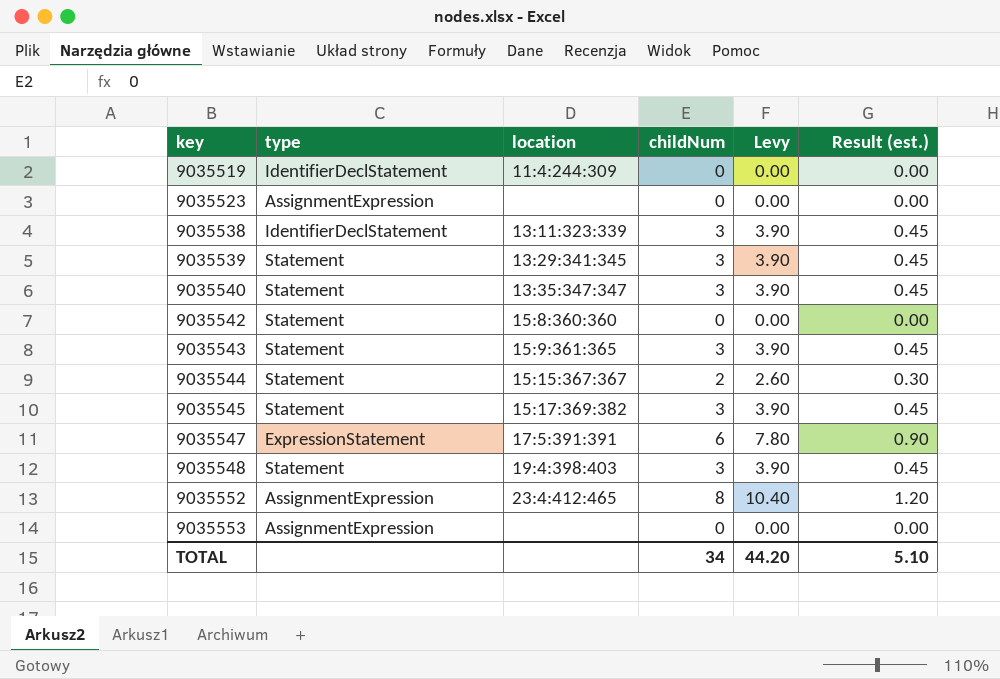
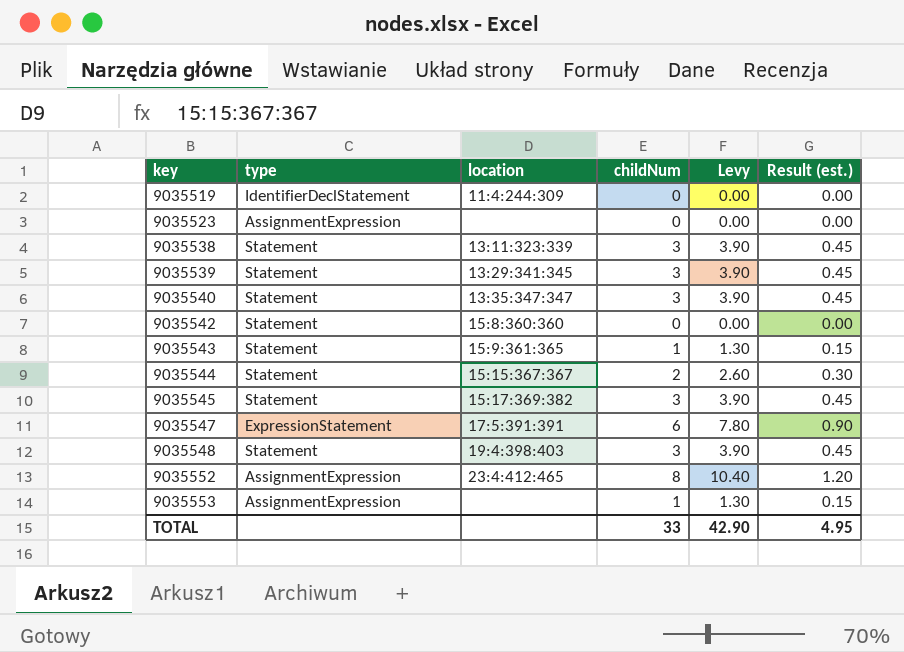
9035538 | type: IdentifierDeclStatement -> Statement
9035543 | childNum: 3 -> 1
9035543 | Levy: 3.90 -> 1.30
9035543 | Result (est.): 0.45 -> 0.15
9035553 | childNum: 0 -> 1
9035553 | Levy: 0.00 -> 1.30
9035553 | Result (est.): 0.00 -> 0.15
TOTAL | childNum: 34 -> 33
TOTAL | Levy: 44.20 -> 42.90
TOTAL | Result (est.): 5.10 -> 4.95

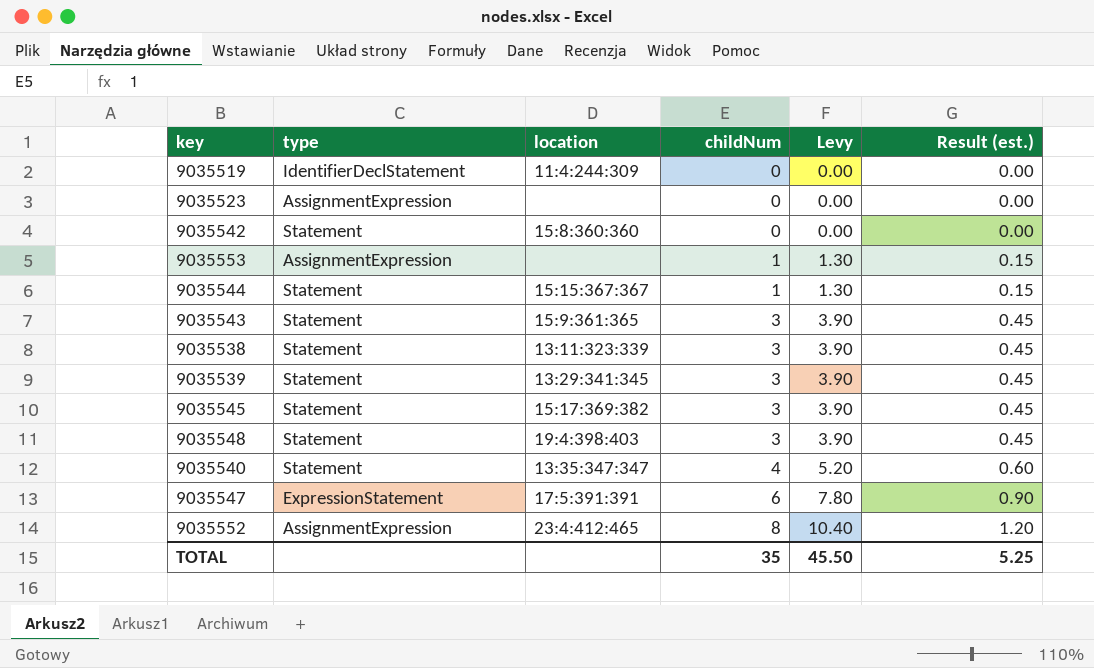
row order: key ascending -> childNum ascending
9035544 | childNum: 2 -> 1
9035544 | Levy: 2.60 -> 1.30
9035544 | Result (est.): 0.30 -> 0.15
9035543 | childNum: 1 -> 3
9035543 | Levy: 1.30 -> 3.90
9035543 | Result (est.): 0.15 -> 0.45
9035540 | childNum: 3 -> 4
9035540 | Levy: 3.90 -> 5.20
9035540 | Result (est.): 0.45 -> 0.60
TOTAL | childNum: 33 -> 35
TOTAL | Levy: 42.90 -> 45.50
TOTAL | Result (est.): 4.95 -> 5.25

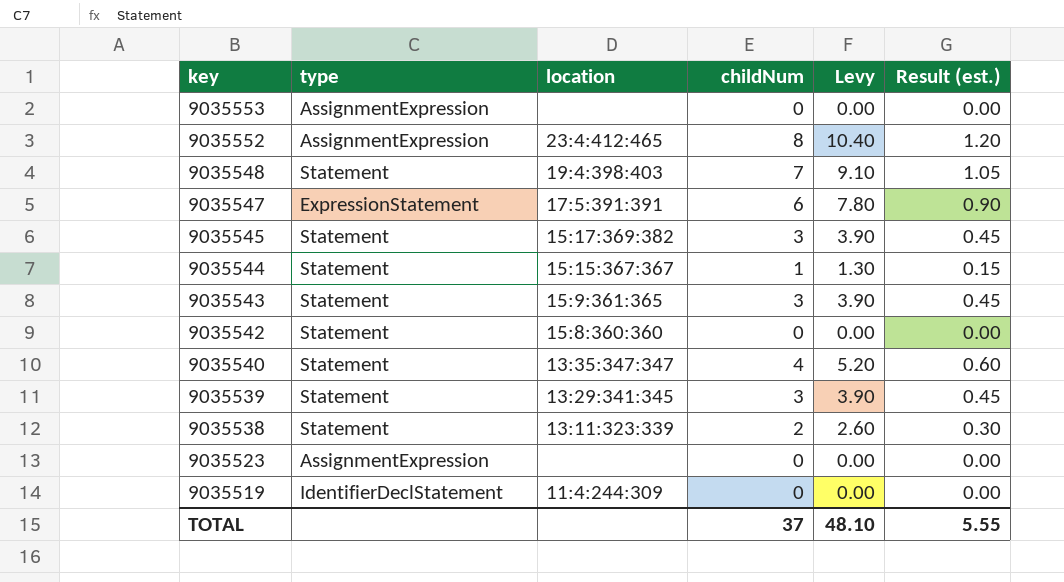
row order: childNum ascending -> key descending
9035553 | childNum: 1 -> 0
9035553 | Levy: 1.30 -> 0.00
9035553 | Result (est.): 0.15 -> 0.00
9035548 | childNum: 3 -> 7
9035548 | Levy: 3.90 -> 9.10
9035548 | Result (est.): 0.45 -> 1.05
9035538 | childNum: 3 -> 2
9035538 | Levy: 3.90 -> 2.60
9035538 | Result (est.): 0.45 -> 0.30
TOTAL | childNum: 35 -> 37
TOTAL | Levy: 45.50 -> 48.10
TOTAL | Result (est.): 5.25 -> 5.55

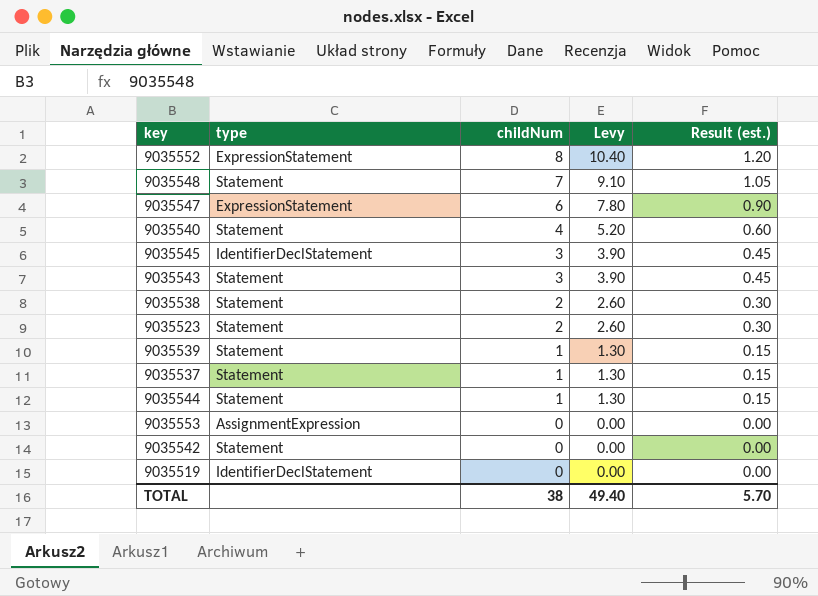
row order: key descending -> childNum descending
column location | position: 3 -> none
9035552 | type: AssignmentExpression -> ExpressionStatement
9035545 | type: Statement -> IdentifierDeclStatement
9035523 | type: AssignmentExpression -> Statement
9035523 | childNum: 0 -> 2
9035523 | Levy: 0.00 -> 2.60
9035523 | Result (est.): 0.00 -> 0.30
9035539 | childNum: 3 -> 1
9035539 | Levy: 3.90 -> 1.30
9035539 | Result (est.): 0.45 -> 0.15
row 9035537: none -> Statement | 1 | 1.30 | 0.15
TOTAL | childNum: 37 -> 38
TOTAL | Levy: 48.10 -> 49.40
TOTAL | Result (est.): 5.55 -> 5.70

